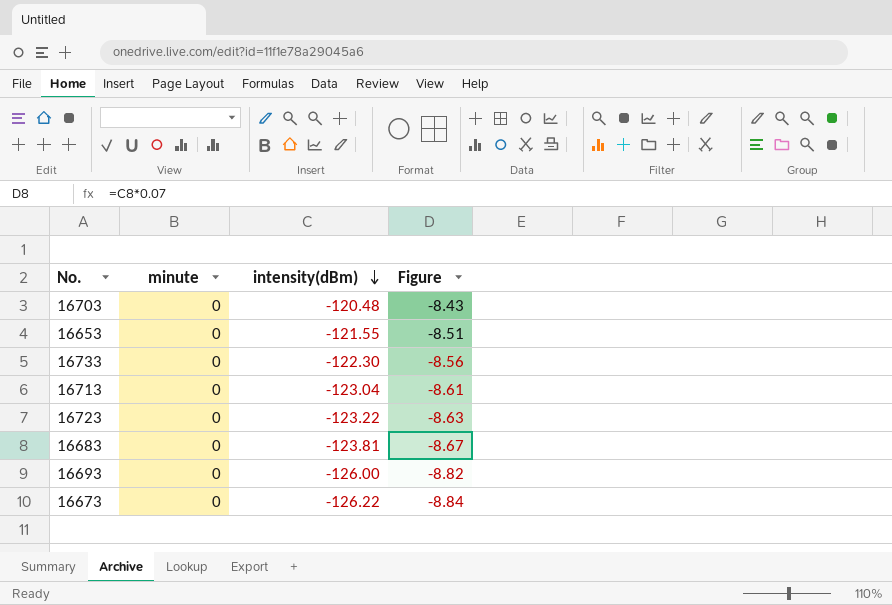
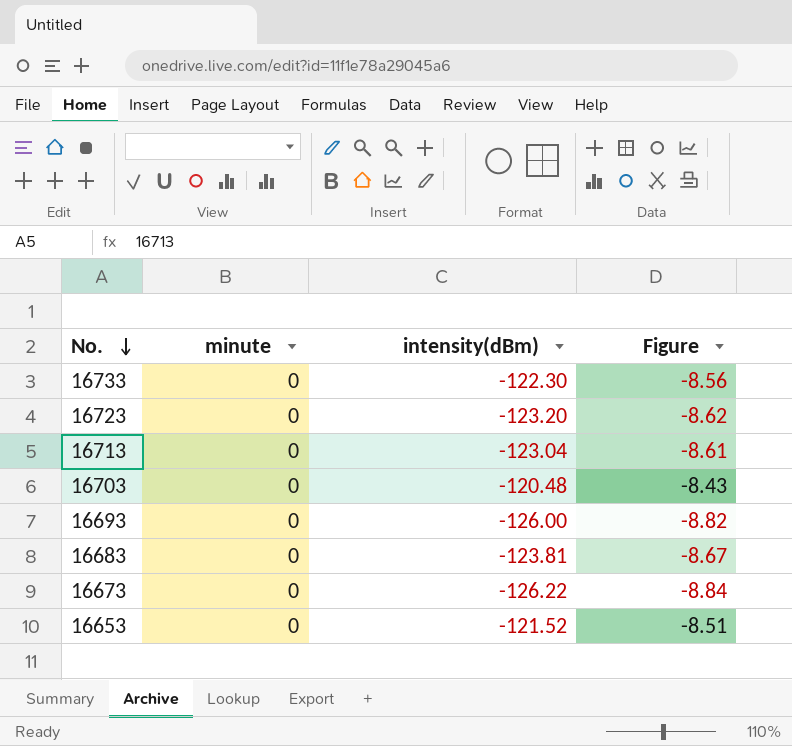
row order: intensity(dBm) descending -> No. descending
16723 | intensity(dBm): -123.22 -> -123.20
16723 | Figure: -8.63 -> -8.62
16653 | intensity(dBm): -121.55 -> -121.52

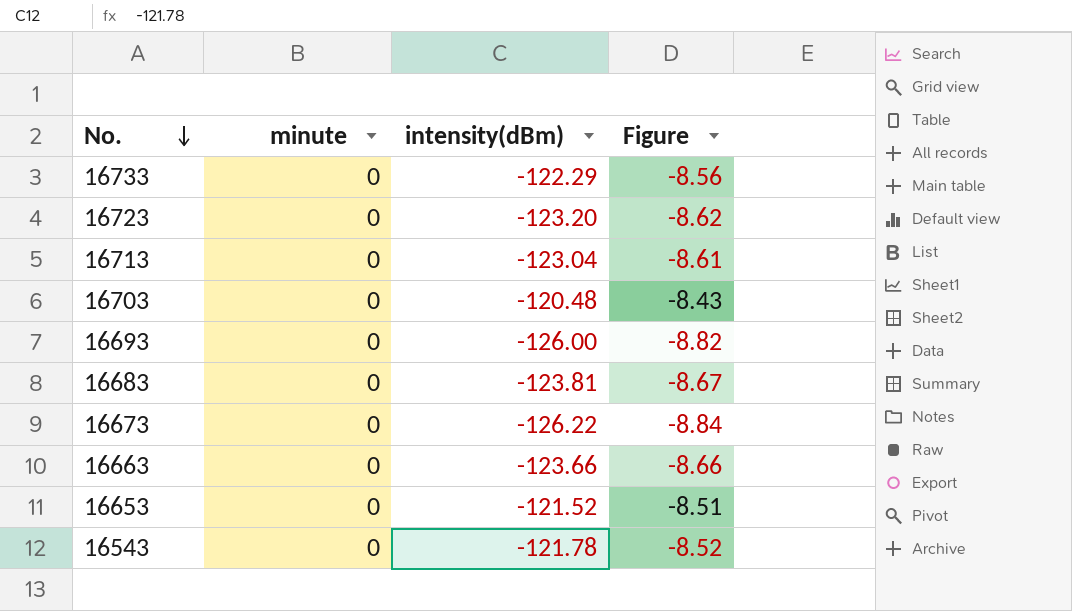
16733 | intensity(dBm): -122.30 -> -122.29
row 16663: none -> 0 | -123.66 | -8.66
row 16543: none -> 0 | -121.78 | -8.52

